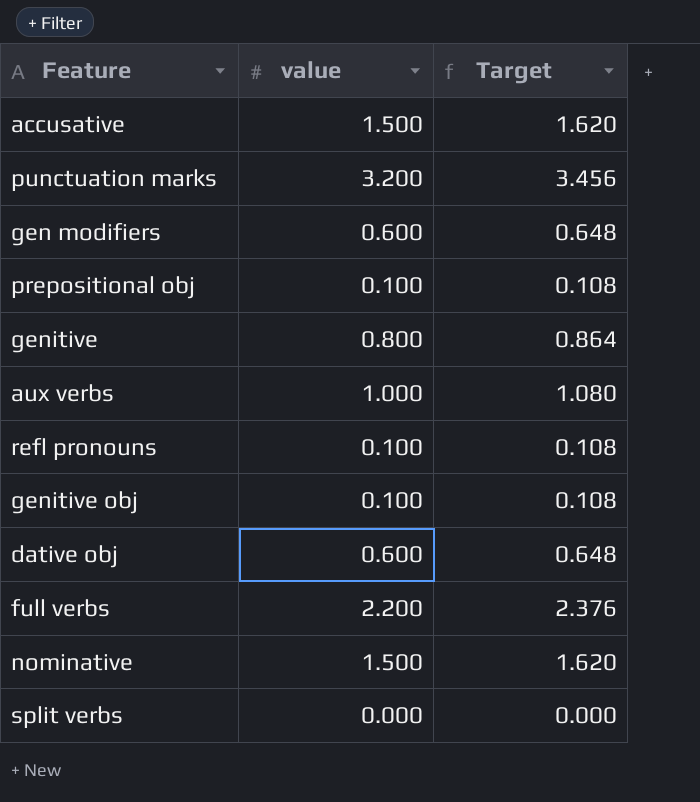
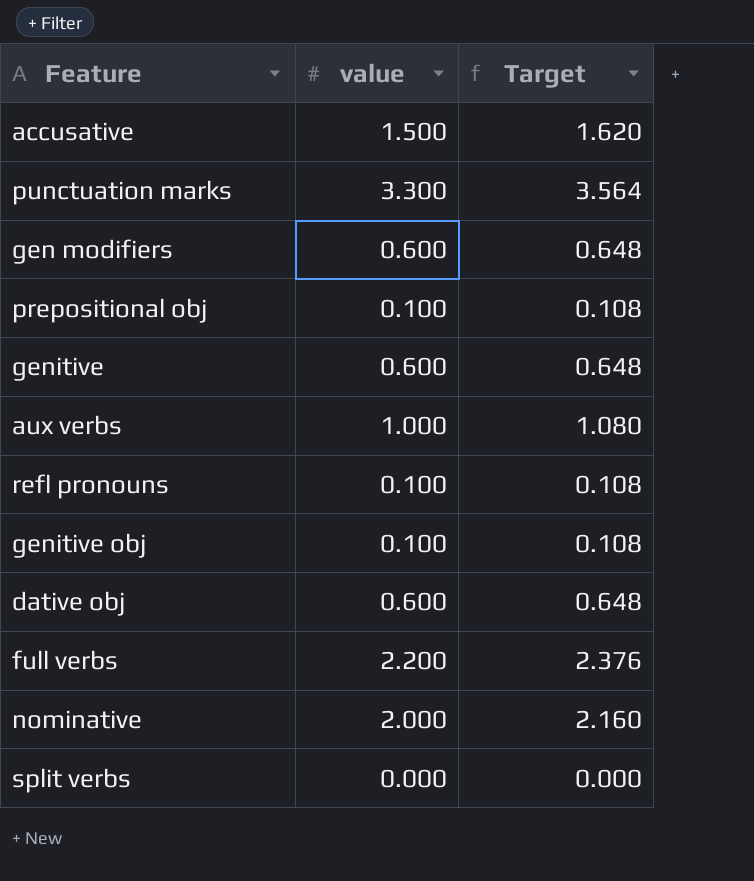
punctuation marks | value: 3.200 -> 3.300
punctuation marks | Target: 3.456 -> 3.564
genitive | value: 0.800 -> 0.600
genitive | Target: 0.864 -> 0.648
nominative | value: 1.500 -> 2.000
nominative | Target: 1.620 -> 2.160

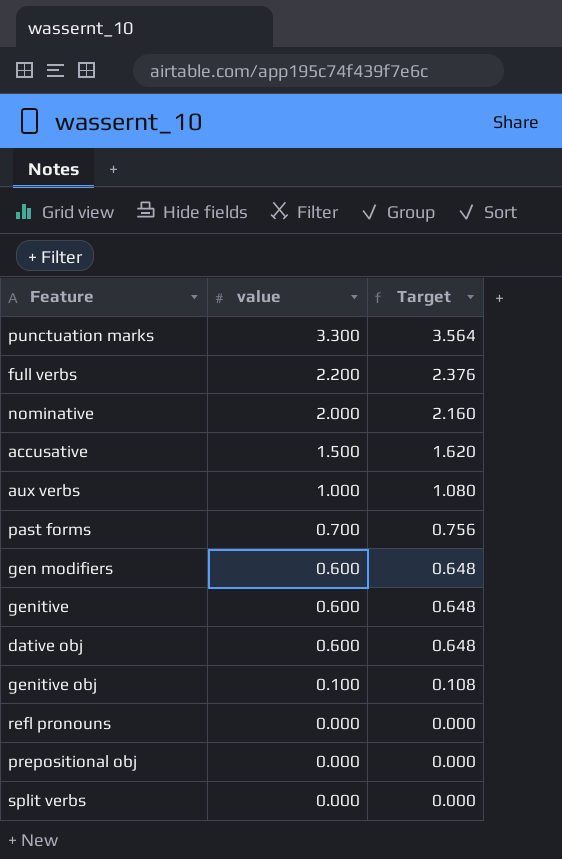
row order: none -> value descending
row past forms: none -> 0.700 | 0.756
refl pronouns | value: 0.100 -> 0.000
refl pronouns | Target: 0.108 -> 0.000
prepositional obj | value: 0.100 -> 0.000
prepositional obj | Target: 0.108 -> 0.000

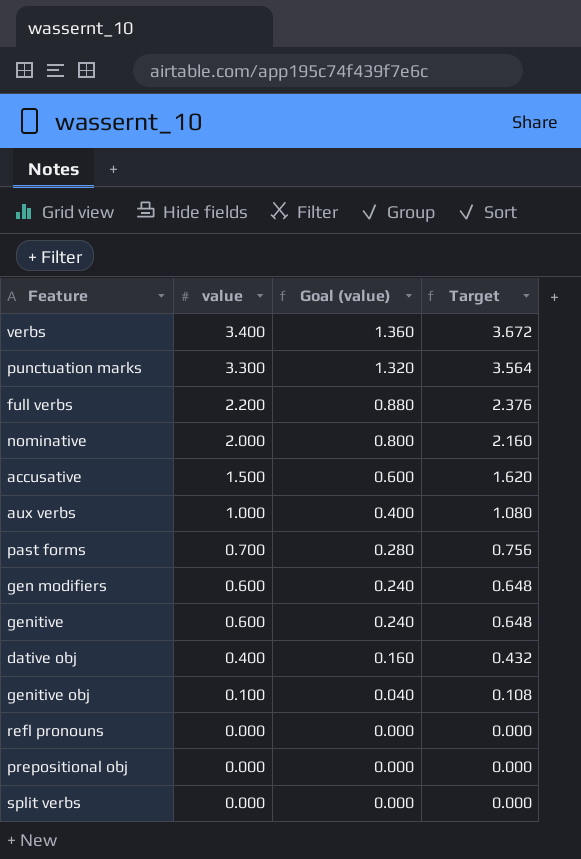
column Goal (value) | formula: none -> [value] * 0.4
row verbs: none -> 3.400 | 1.360 | 3.672
dative obj | value: 0.600 -> 0.400
dative obj | Target: 0.648 -> 0.432

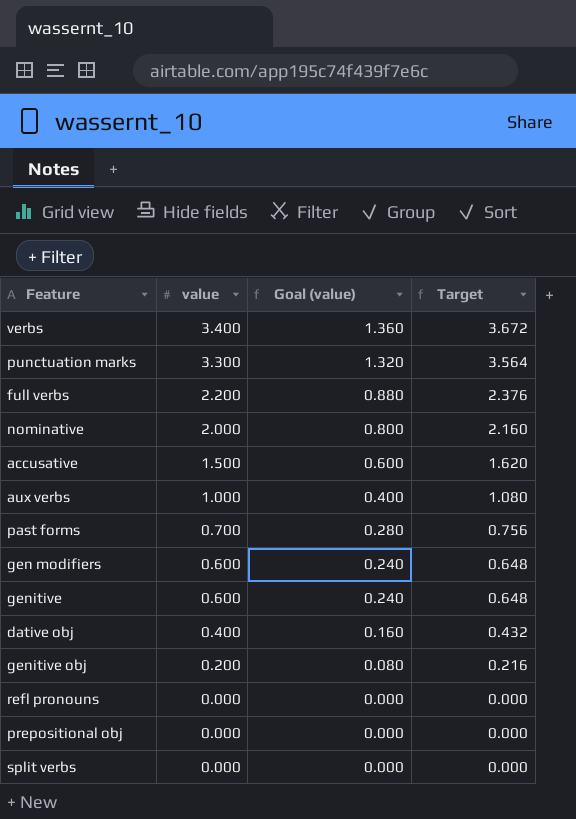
genitive obj | value: 0.100 -> 0.200
genitive obj | Goal (value): 0.040 -> 0.080
genitive obj | Target: 0.108 -> 0.216

